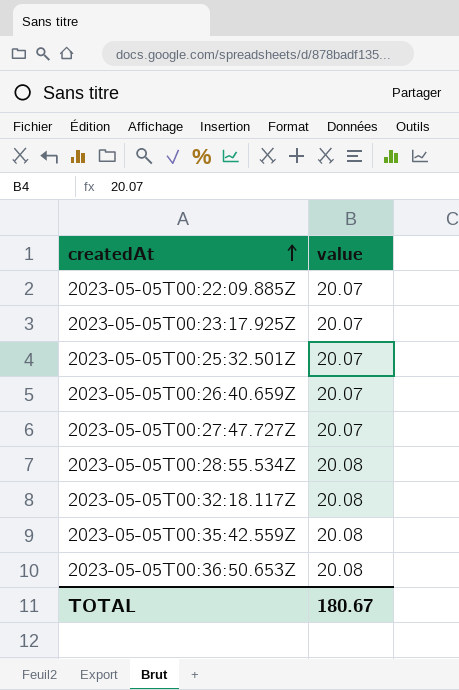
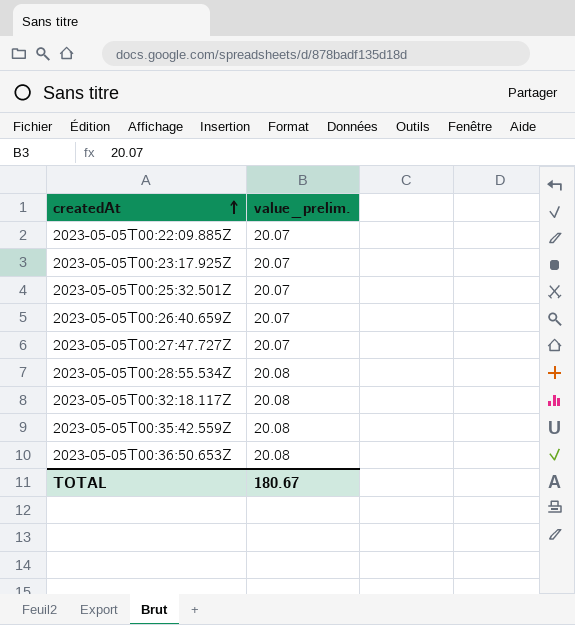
column name: value -> value_prelim.

